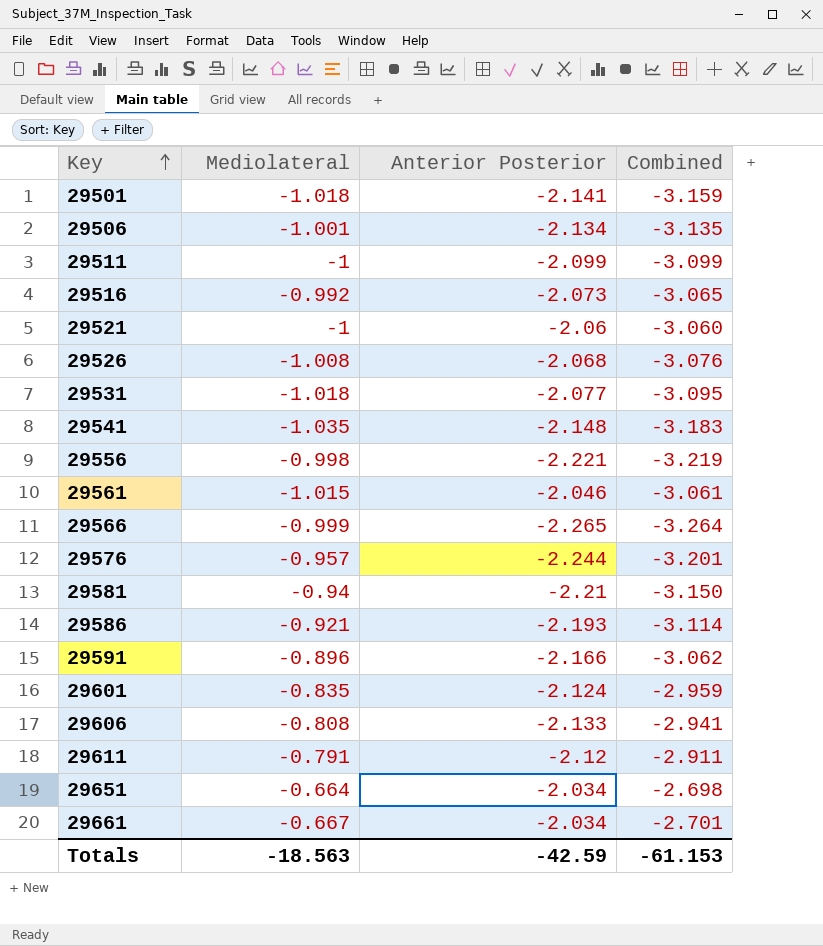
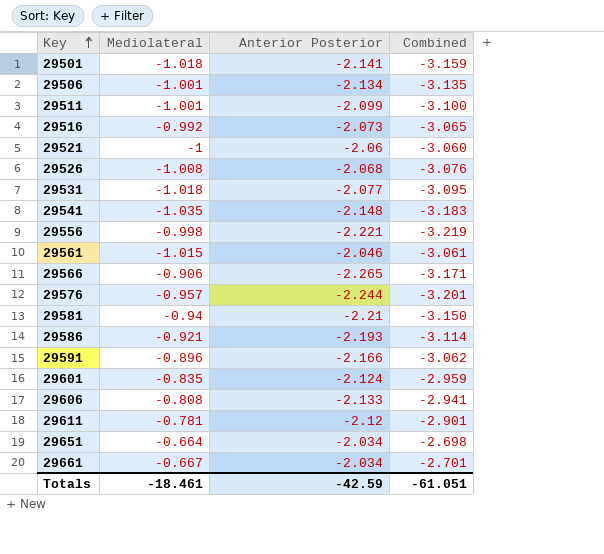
29511 | Mediolateral: -1 -> -1.001
29511 | Combined: -3.099 -> -3.100
29566 | Mediolateral: -0.999 -> -0.906
29566 | Combined: -3.264 -> -3.171
29611 | Mediolateral: -0.791 -> -0.781
29611 | Combined: -2.911 -> -2.901
Totals | Mediolateral: -18.563 -> -18.461
Totals | Combined: -61.153 -> -61.051

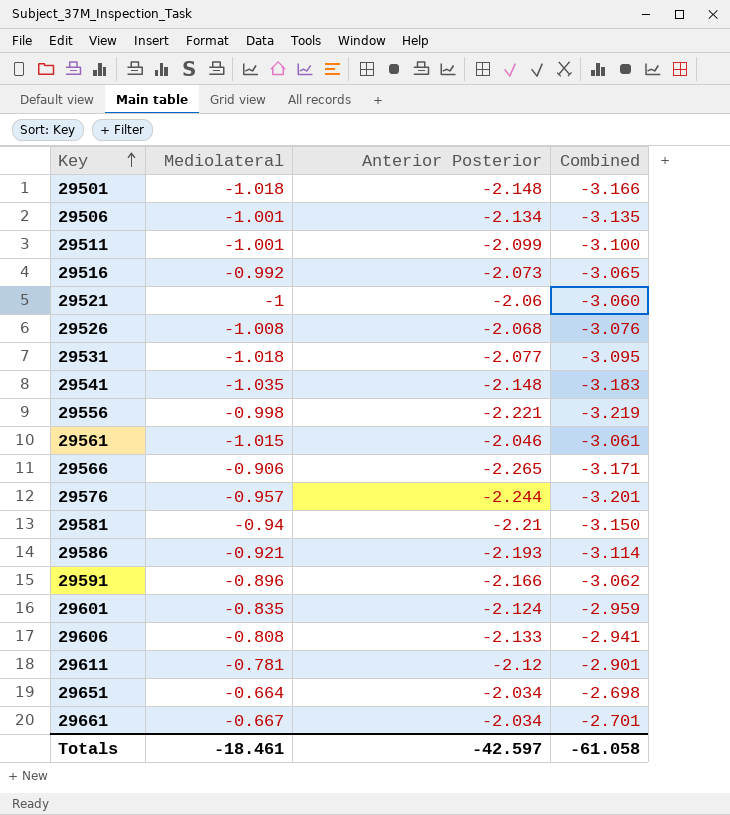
29501 | Anterior Posterior: -2.141 -> -2.148
29501 | Combined: -3.159 -> -3.166
Totals | Anterior Posterior: -42.59 -> -42.597
Totals | Combined: -61.051 -> -61.058

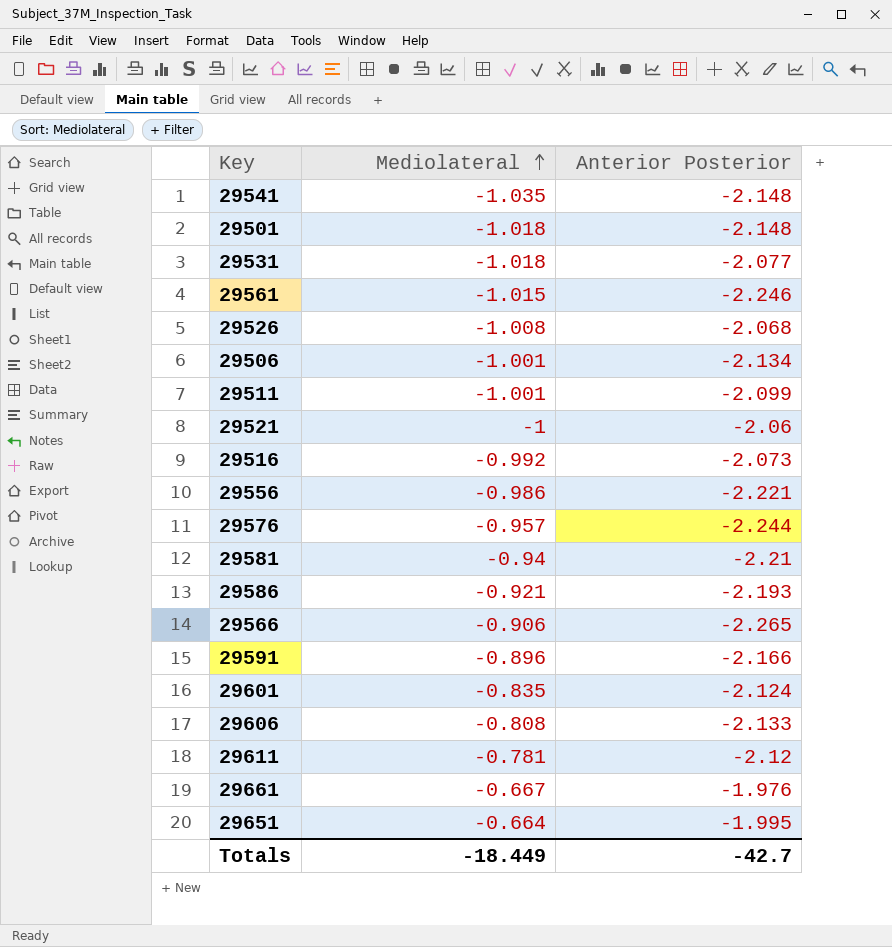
row order: Key ascending -> Mediolateral ascending
column Combined | formula: [Mediolateral] + [Anterior Posterior] -> none
29561 | Anterior Posterior: -2.046 -> -2.246
29556 | Mediolateral: -0.998 -> -0.986
29661 | Anterior Posterior: -2.034 -> -1.976
29651 | Anterior Posterior: -2.034 -> -1.995
Totals | Mediolateral: -18.461 -> -18.449
Totals | Anterior Posterior: -42.597 -> -42.7

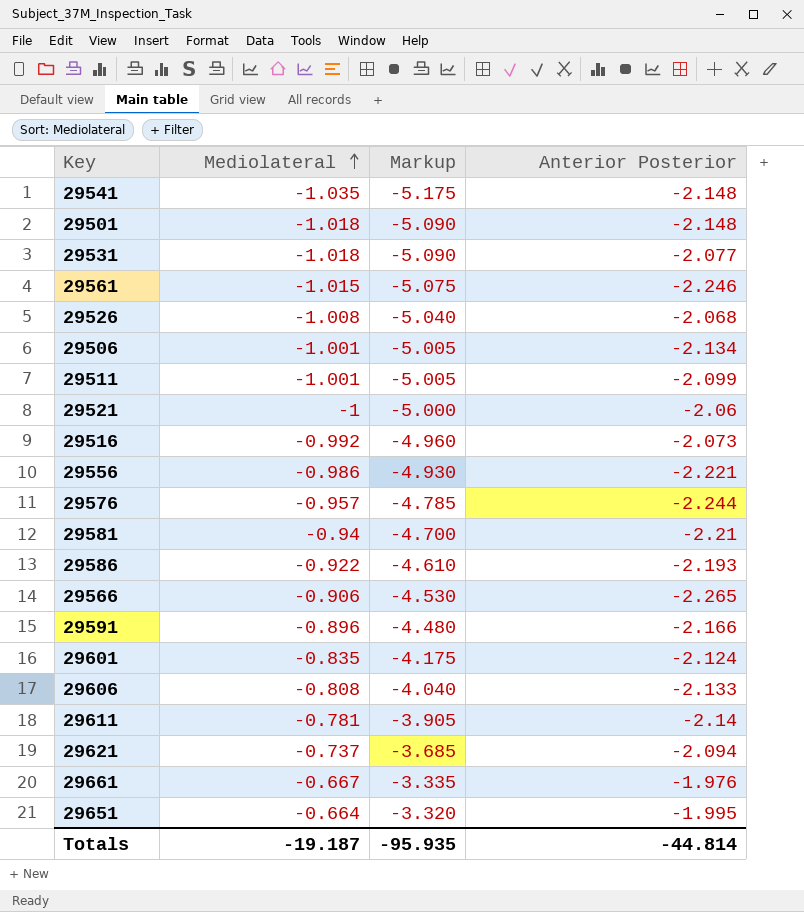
column Markup | formula: none -> [Mediolateral] * 5
29586 | Mediolateral: -0.921 -> -0.922
29611 | Anterior Posterior: -2.12 -> -2.14
row 29621: none -> -0.737 | -3.685 | -2.094
Totals | Mediolateral: -18.449 -> -19.187
Totals | Anterior Posterior: -42.7 -> -44.814

